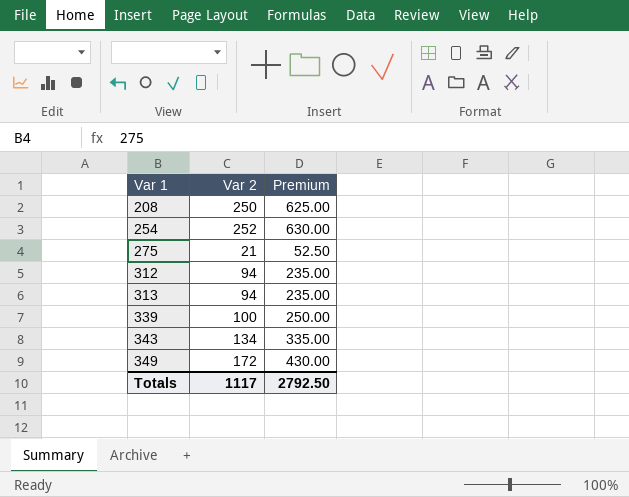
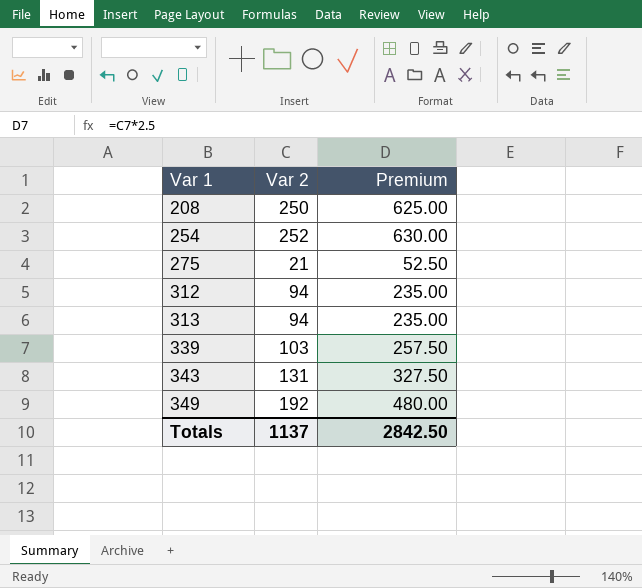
339 | Var 2: 100 -> 103
339 | Premium: 250.00 -> 257.50
343 | Var 2: 134 -> 131
343 | Premium: 335.00 -> 327.50
349 | Var 2: 172 -> 192
349 | Premium: 430.00 -> 480.00
Totals | Var 2: 1117 -> 1137
Totals | Premium: 2792.50 -> 2842.50

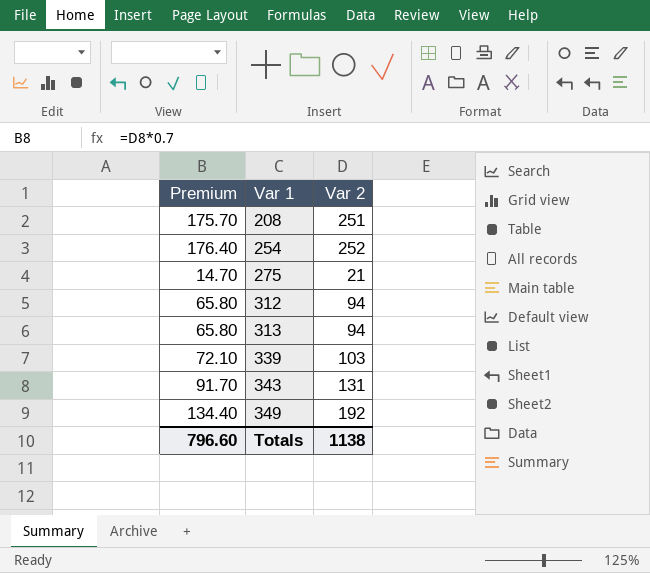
column Premium | formula: [Var 2] * 2.5 -> [Var 2] * 0.7
column Premium | position: 3 -> 1
208 | Var 2: 250 -> 251
Totals | Premium: 2842.50 -> 796.60
Totals | Var 2: 1137 -> 1138

